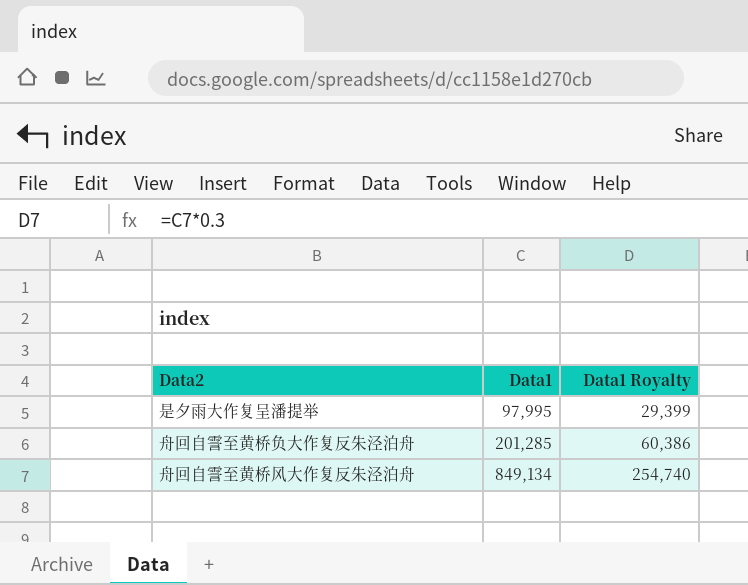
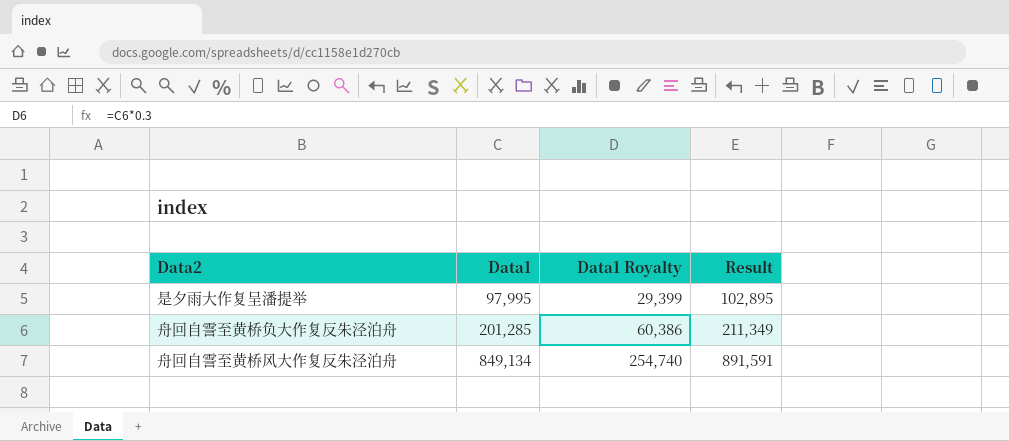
column Result | formula: none -> [Data1] * 1.05

